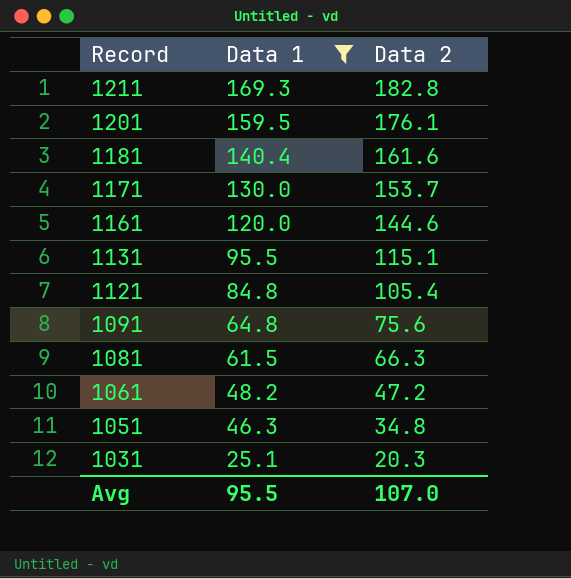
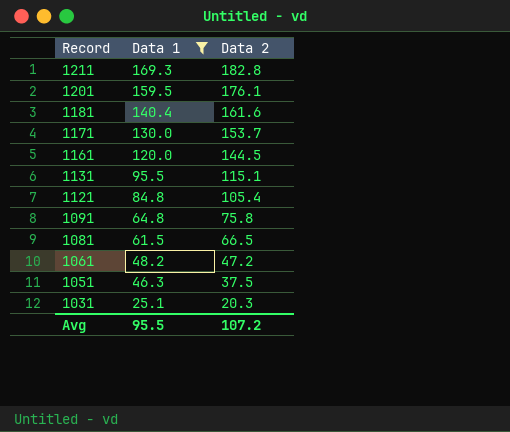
1161 | Data 2: 144.6 -> 144.5
1091 | Data 2: 75.6 -> 75.8
1081 | Data 2: 66.3 -> 66.5
1051 | Data 2: 34.8 -> 37.5
Avg | Data 2: 107.0 -> 107.2

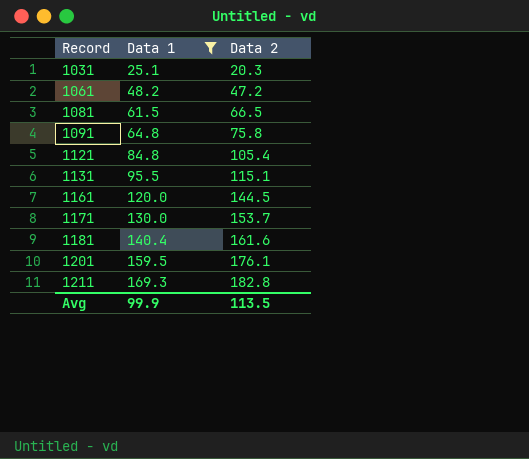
row order: Record descending -> Record ascending
row 1051: 46.3 | 37.5 -> none
Avg | Data 1: 95.5 -> 99.9
Avg | Data 2: 107.2 -> 113.5

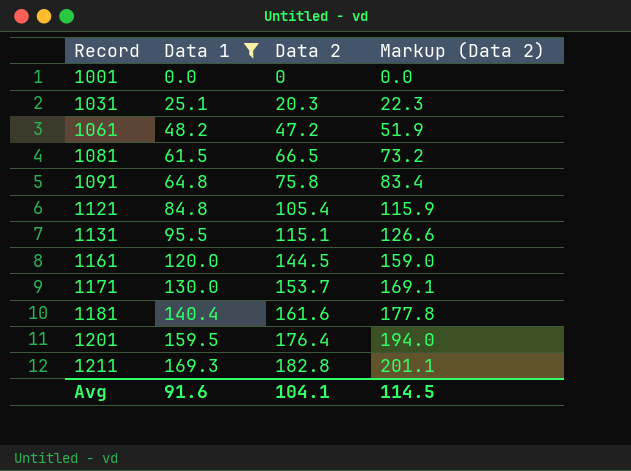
column Markup (Data 2) | formula: none -> [Data 2] * 1.1
row 1001: none -> 0.0 | 0 | 0.0
1201 | Data 2: 176.1 -> 176.4
Avg | Data 1: 99.9 -> 91.6
Avg | Data 2: 113.5 -> 104.1

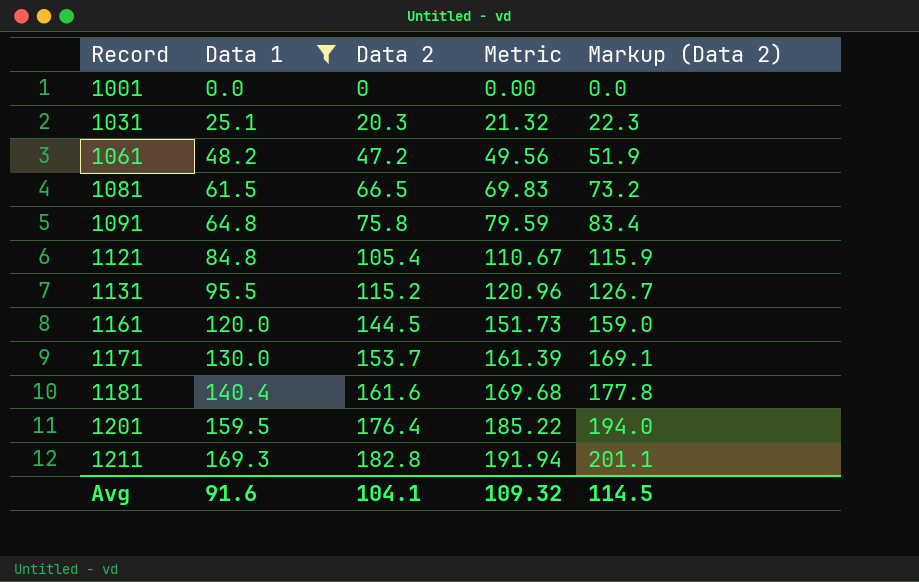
column Metric | formula: none -> [Data 2] * 1.05
1131 | Data 2: 115.1 -> 115.2
1131 | Markup (Data 2): 126.6 -> 126.7

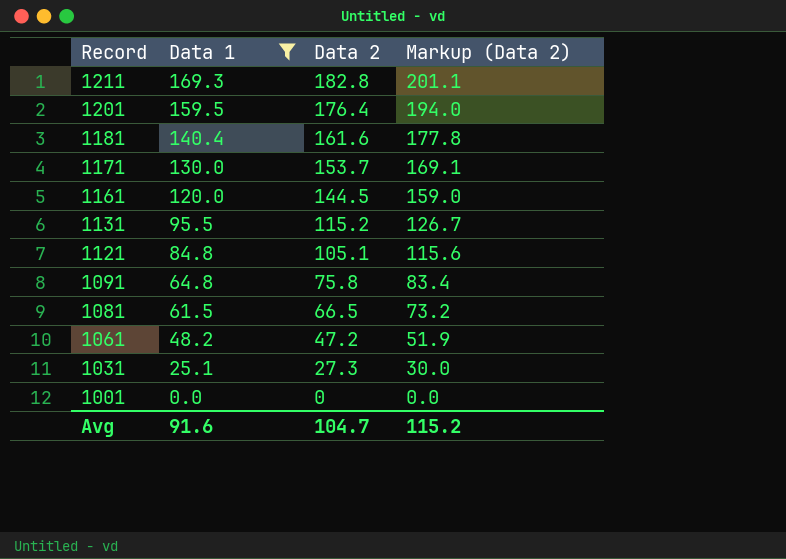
row order: Record ascending -> Record descending
column Metric | formula: [Data 2] * 1.05 -> none
1121 | Data 2: 105.4 -> 105.1
1121 | Markup (Data 2): 115.9 -> 115.6
1031 | Data 2: 20.3 -> 27.3
1031 | Markup (Data 2): 22.3 -> 30.0
Avg | Data 2: 104.1 -> 104.7
Avg | Markup (Data 2): 114.5 -> 115.2

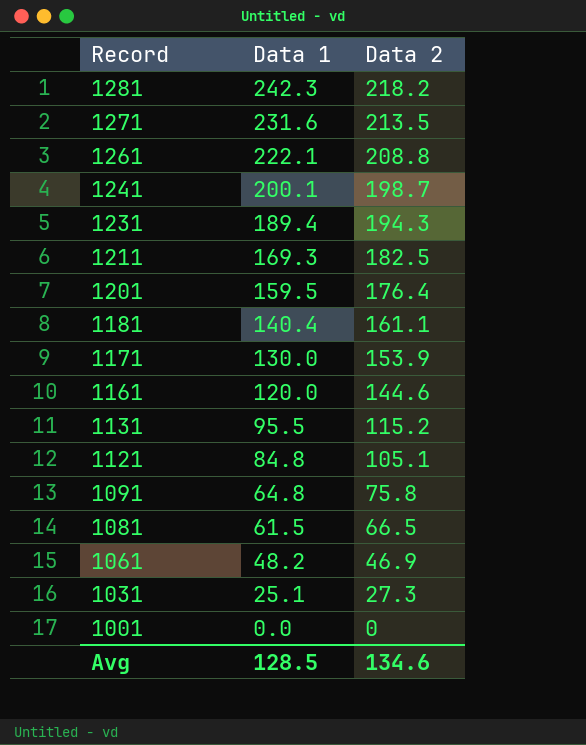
filter: Data 1 <= 169.3 -> none
column Markup (Data 2) | formula: [Data 2] * 1.1 -> none
1211 | Data 2: 182.8 -> 182.5
1181 | Data 2: 161.6 -> 161.1
1171 | Data 2: 153.7 -> 153.9
1161 | Data 2: 144.5 -> 144.6
1061 | Data 2: 47.2 -> 46.9
Avg | Data 1: 91.6 -> 128.5
Avg | Data 2: 104.7 -> 134.6

